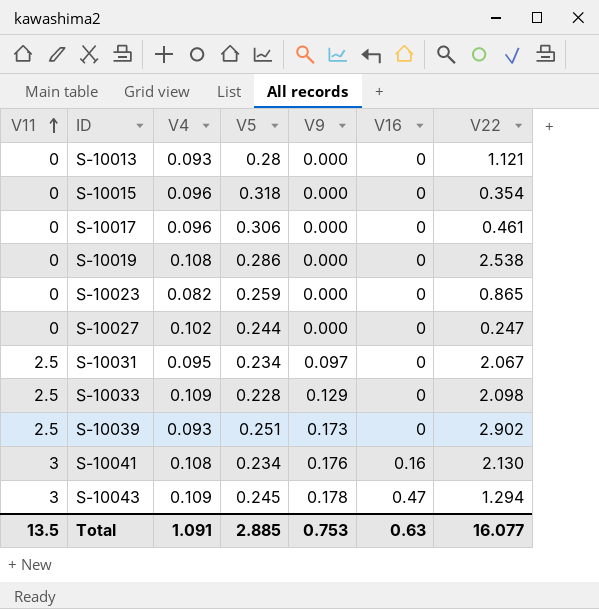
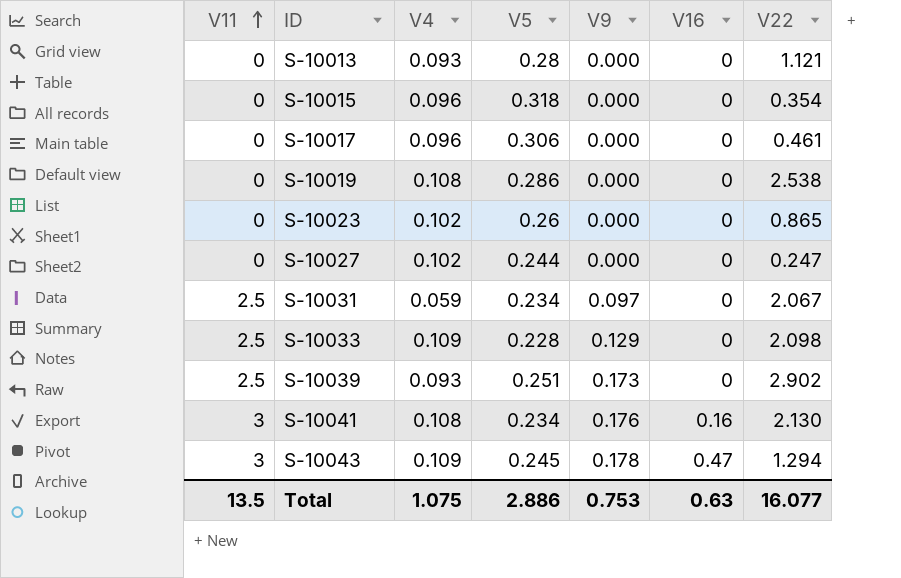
S-10023 | V4: 0.082 -> 0.102
S-10023 | V5: 0.259 -> 0.26
S-10031 | V4: 0.095 -> 0.059
Total | V4: 1.091 -> 1.075
Total | V5: 2.885 -> 2.886

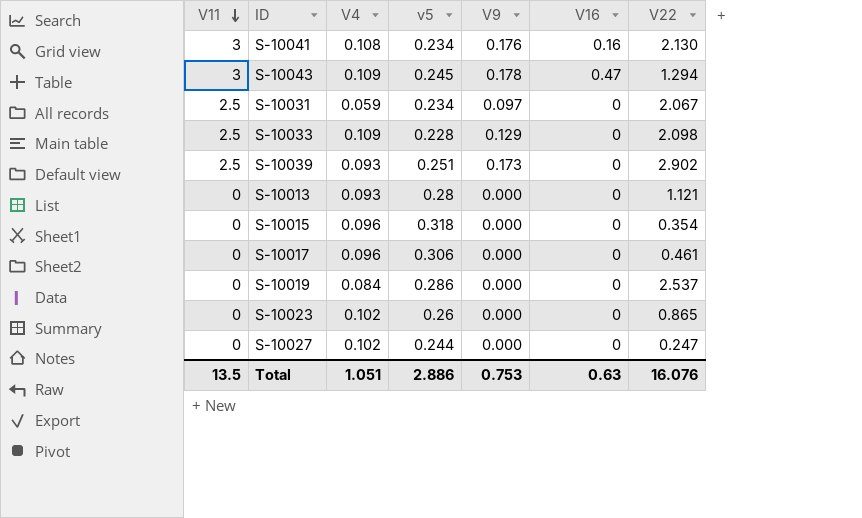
row order: V11 ascending -> V11 descending
column name: V5 -> v5
S-10019 | V4: 0.108 -> 0.084
S-10019 | V22: 2.538 -> 2.537
Total | V4: 1.075 -> 1.051
Total | V22: 16.077 -> 16.076

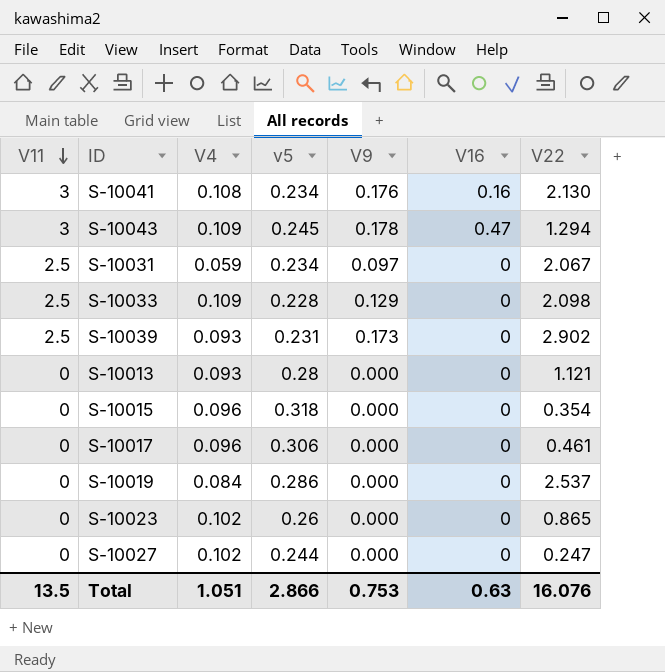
S-10039 | v5: 0.251 -> 0.231
Total | v5: 2.886 -> 2.866

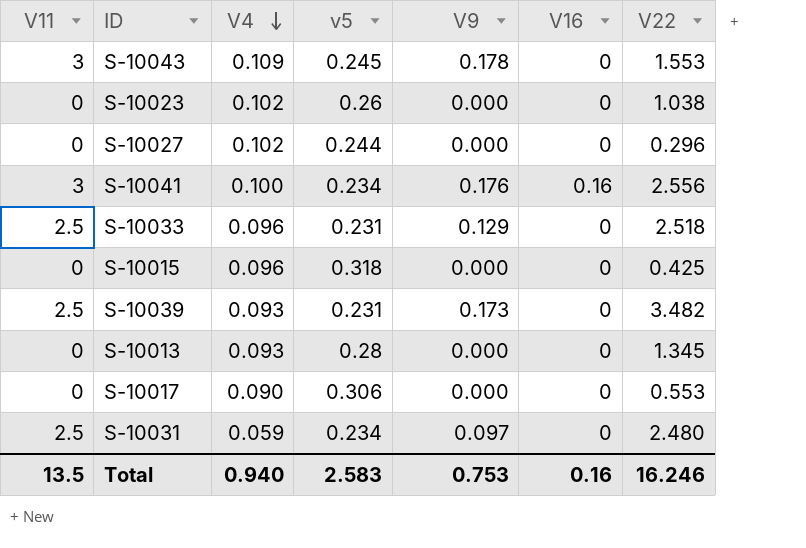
row order: V11 descending -> V4 descending
row S-10019: 0 | 0.084 | 0.286 | 0.000 | 0 | 2.537 -> none
S-10043 | V16: 0.47 -> 0
S-10043 | V22: 1.294 -> 1.553
S-10023 | V22: 0.865 -> 1.038
S-10027 | V22: 0.247 -> 0.296
S-10041 | V4: 0.108 -> 0.100
S-10041 | V22: 2.130 -> 2.556
S-10033 | V4: 0.109 -> 0.096
S-10033 | v5: 0.228 -> 0.231
S-10033 | V22: 2.098 -> 2.518
S-10015 | V22: 0.354 -> 0.425
S-10039 | V22: 2.902 -> 3.482
S-10013 | V22: 1.121 -> 1.345
S-10017 | V4: 0.096 -> 0.090
S-10017 | V22: 0.461 -> 0.553
S-10031 | V22: 2.067 -> 2.480
Total | V4: 1.051 -> 0.940
Total | v5: 2.866 -> 2.583
Total | V16: 0.63 -> 0.16
Total | V22: 16.076 -> 16.246

